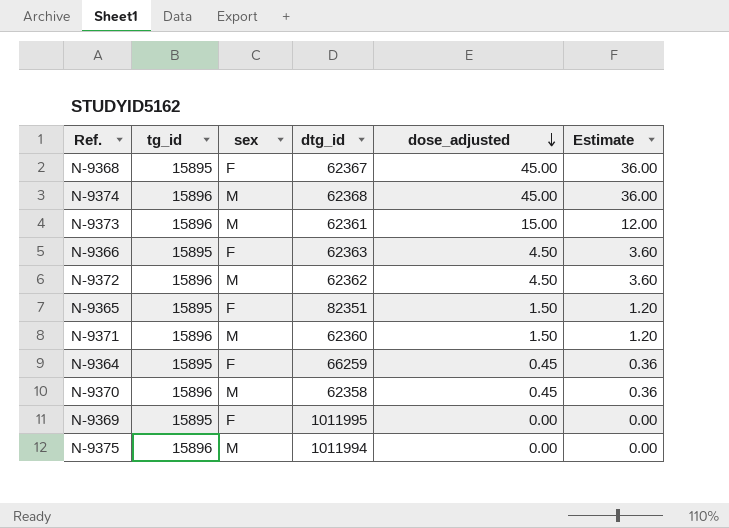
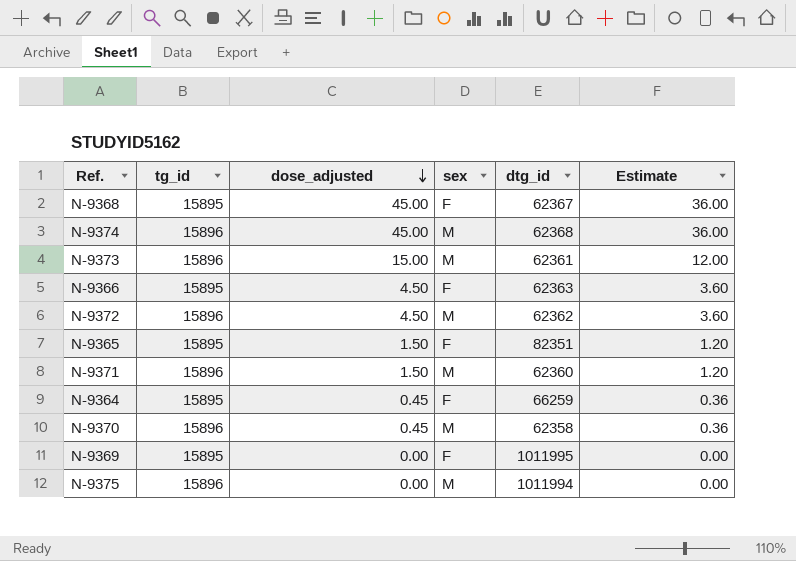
column dose_adjusted | position: 5 -> 3

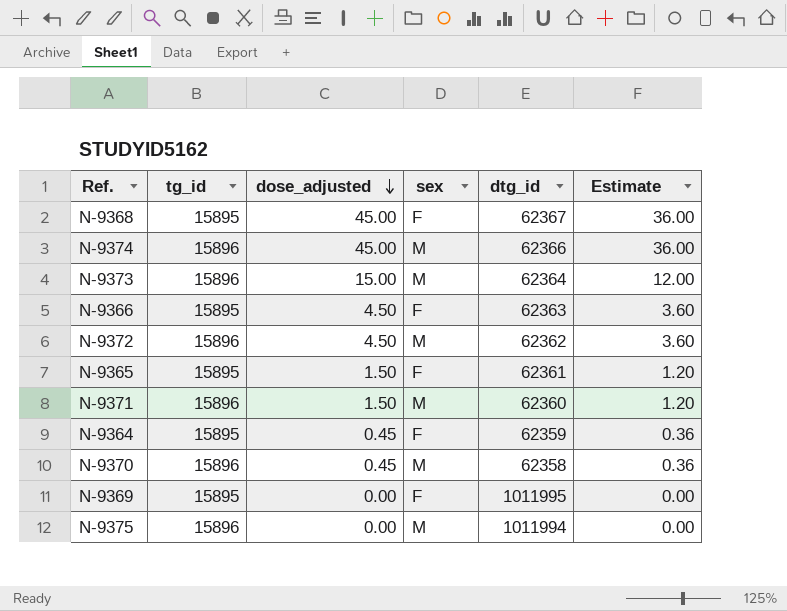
N-9374 | dtg_id: 62368 -> 62366
N-9373 | dtg_id: 62361 -> 62364
N-9365 | dtg_id: 82351 -> 62361
N-9364 | dtg_id: 66259 -> 62359

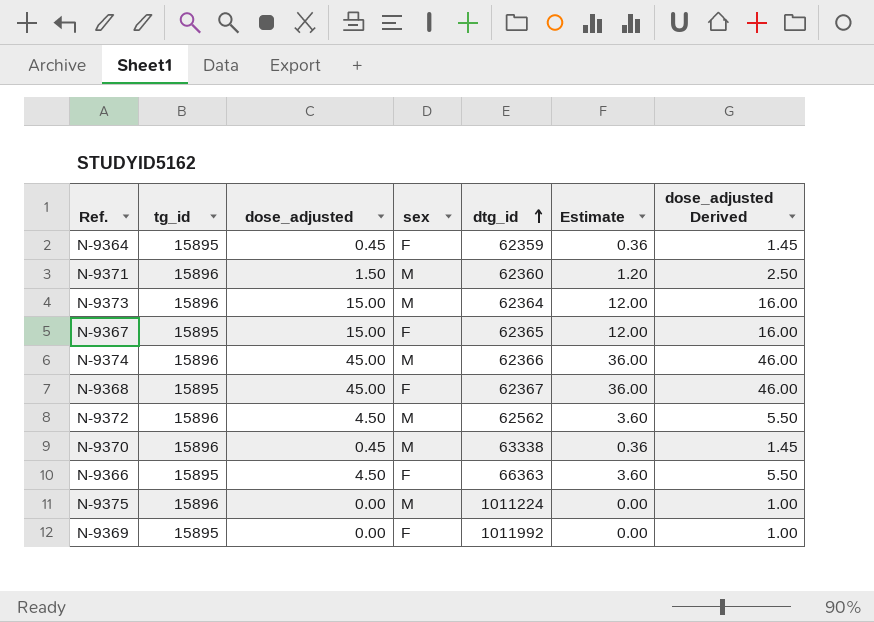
row order: dose_adjusted descending -> dtg_id ascending
column dose_adjusted Derived | formula: none -> [dose_adjusted] + 1
row N-9365: 15895 | 1.50 | F | 62361 | 1.20 -> none
row N-9367: none -> 15895 | 15.00 | F | 62365 | 12.00 | 16.00
N-9372 | dtg_id: 62362 -> 62562
N-9370 | dtg_id: 62358 -> 63338
N-9366 | dtg_id: 62363 -> 66363
N-9375 | dtg_id: 1011994 -> 1011224
N-9369 | dtg_id: 1011995 -> 1011992

